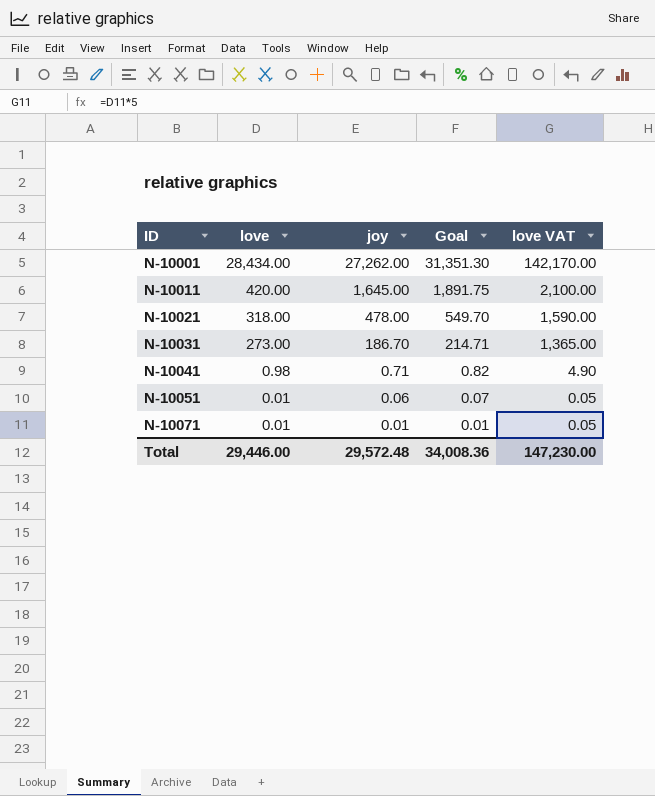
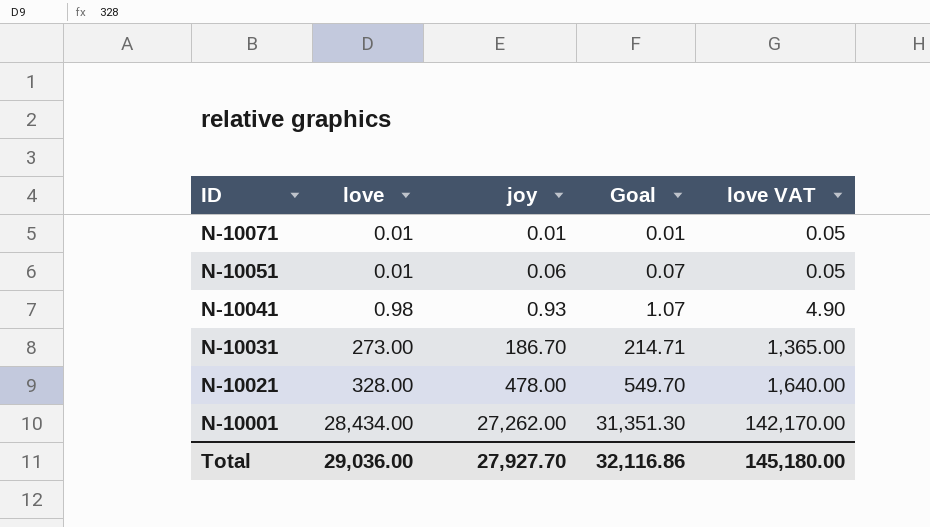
row order: ID ascending -> ID descending
row N-10011: 420.00 | 1,645.00 | 1,891.75 | 2,100.00 -> none
N-10041 | joy: 0.71 -> 0.93
N-10041 | Goal: 0.82 -> 1.07
N-10021 | love: 318.00 -> 328.00
N-10021 | love VAT: 1,590.00 -> 1,640.00
Total | love: 29,446.00 -> 29,036.00
Total | joy: 29,572.48 -> 27,927.70
Total | Goal: 34,008.36 -> 32,116.86
Total | love VAT: 147,230.00 -> 145,180.00

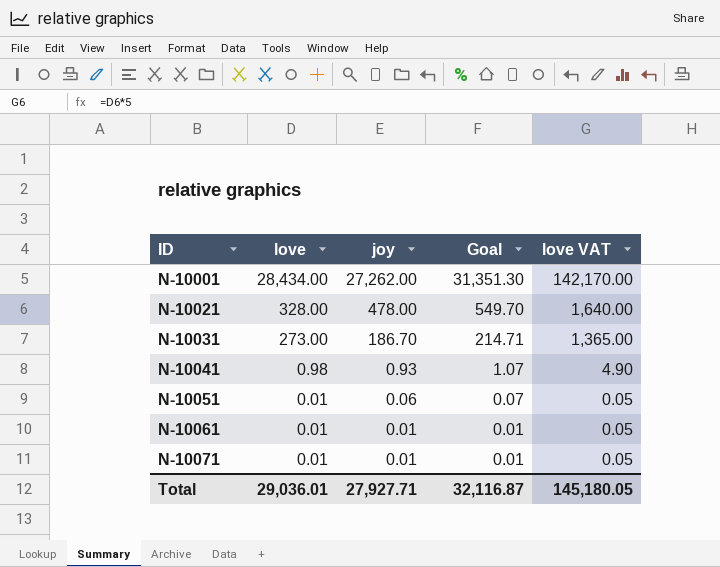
row order: ID descending -> ID ascending
row N-10061: none -> 0.01 | 0.01 | 0.01 | 0.05
Total | love: 29,036.00 -> 29,036.01
Total | joy: 27,927.70 -> 27,927.71
Total | Goal: 32,116.86 -> 32,116.87
Total | love VAT: 145,180.00 -> 145,180.05

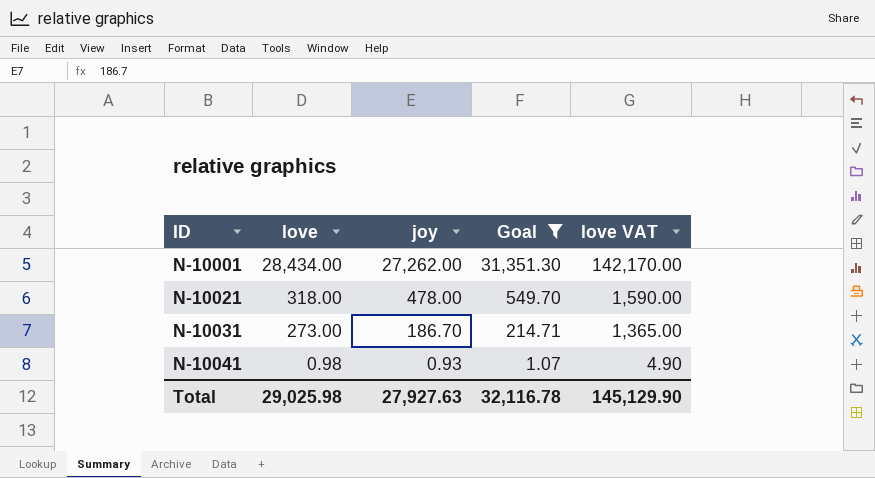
filter: none -> Goal >= 1.07
N-10021 | love: 328.00 -> 318.00
N-10021 | love VAT: 1,640.00 -> 1,590.00
Total | love: 29,036.01 -> 29,025.98
Total | joy: 27,927.71 -> 27,927.63
Total | Goal: 32,116.87 -> 32,116.78
Total | love VAT: 145,180.05 -> 145,129.90

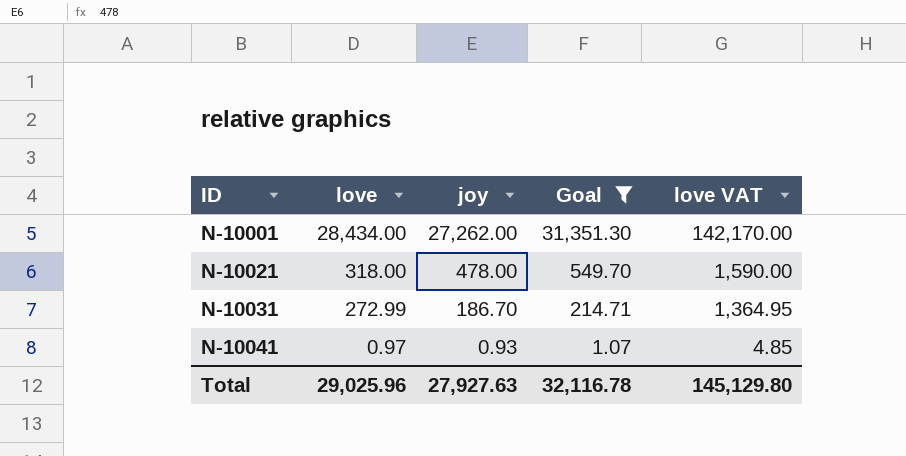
N-10031 | love: 273.00 -> 272.99
N-10031 | love VAT: 1,365.00 -> 1,364.95
N-10041 | love: 0.98 -> 0.97
N-10041 | love VAT: 4.90 -> 4.85
Total | love: 29,025.98 -> 29,025.96
Total | love VAT: 145,129.90 -> 145,129.80

